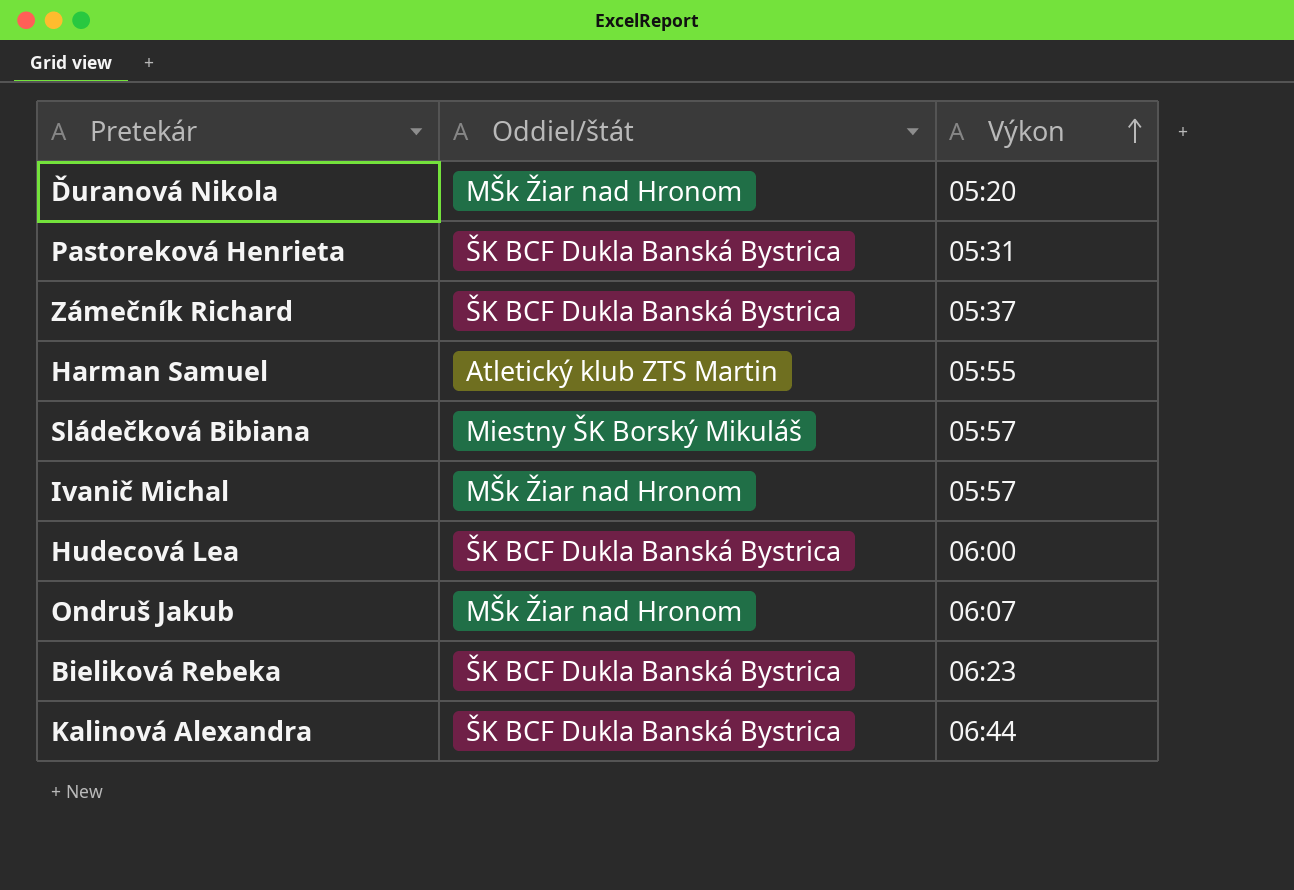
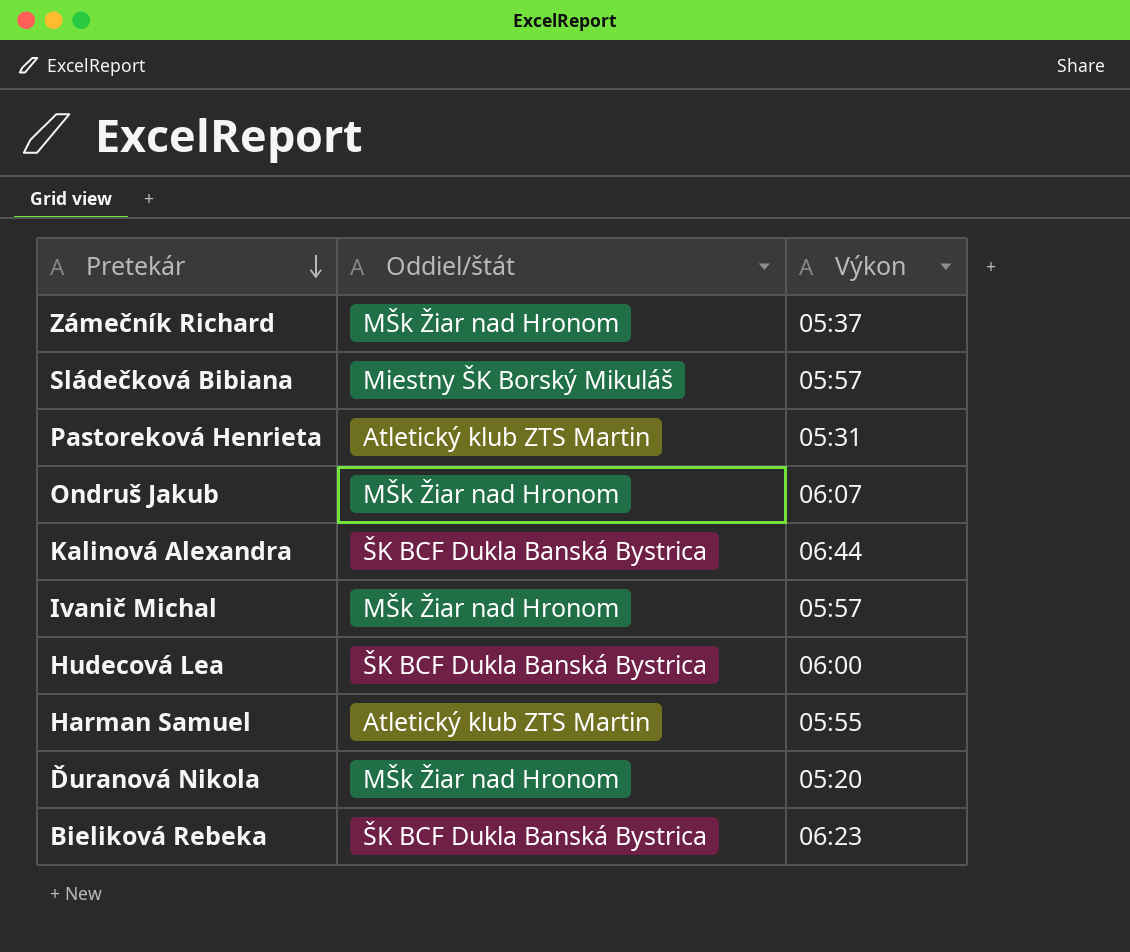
row order: Výkon ascending -> Pretekár descending
Zámečník Richard | Oddiel/štát: ŠK BCF Dukla Banská Bystrica -> MŠk Žiar nad Hronom
Pastoreková Henrieta | Oddiel/štát: ŠK BCF Dukla Banská Bystrica -> Atletický klub ZTS Martin

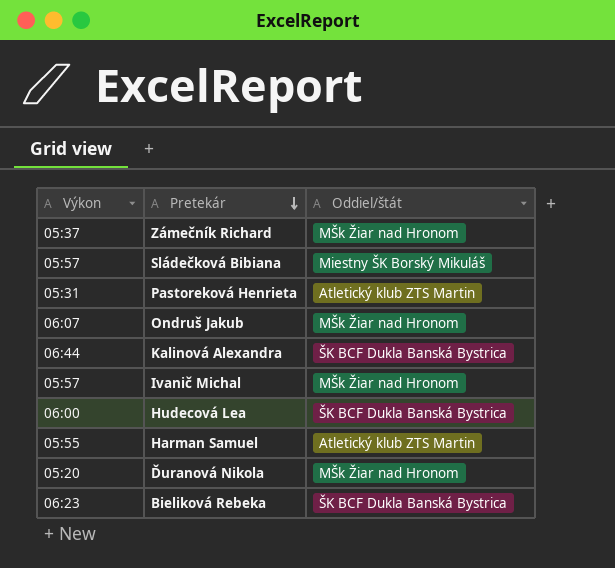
column Výkon | position: 3 -> 1

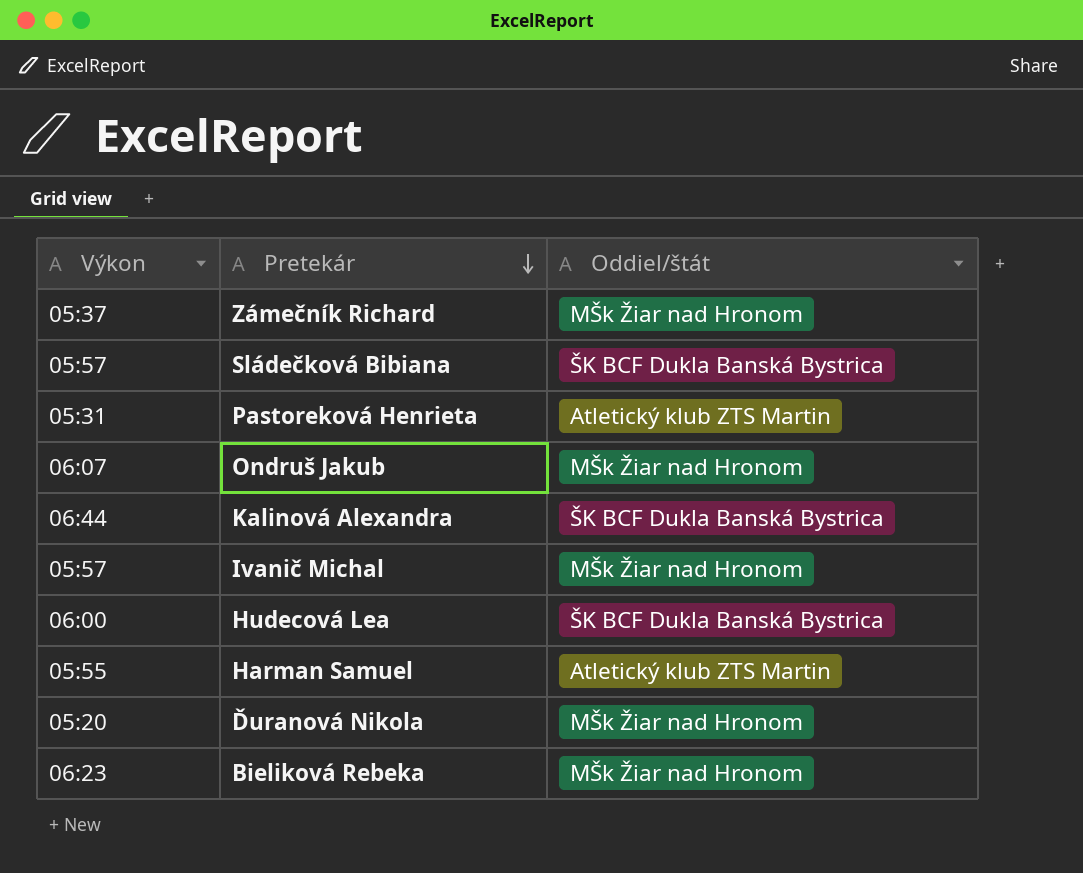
Sládečková Bibiana | Oddiel/štát: Miestny ŠK Borský Mikuláš -> ŠK BCF Dukla Banská Bystrica
Bieliková Rebeka | Oddiel/štát: ŠK BCF Dukla Banská Bystrica -> MŠk Žiar nad Hronom

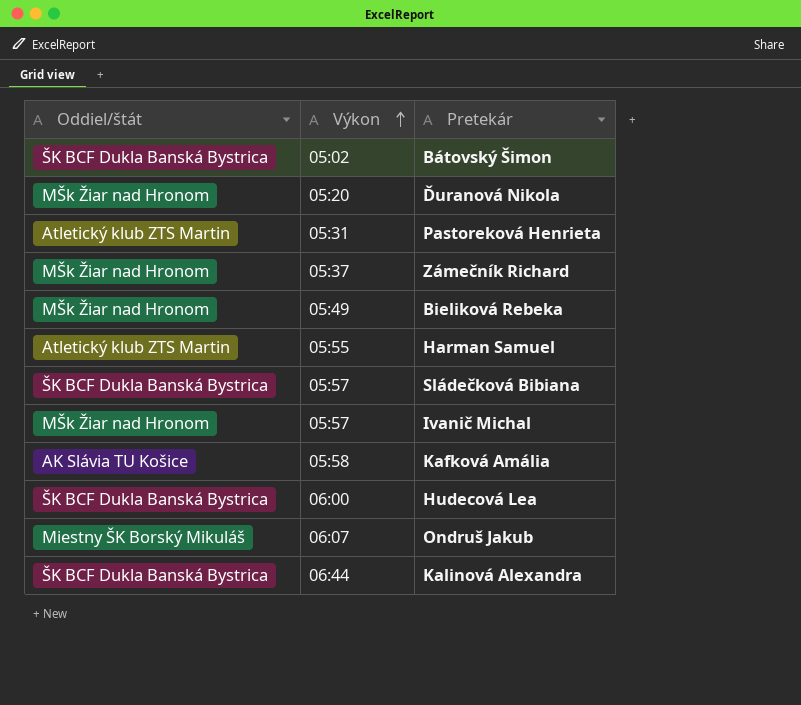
row order: Pretekár descending -> Výkon ascending
column Oddiel/štát | position: 3 -> 1
row Bátovský Šimon: none -> ŠK BCF Dukla Banská Bystrica | 05:02
Bieliková Rebeka | Výkon: 06:23 -> 05:49
row Kafková Amália: none -> AK Slávia TU Košice | 05:58
Ondruš Jakub | Oddiel/štát: MŠk Žiar nad Hronom -> Miestny ŠK Borský Mikuláš

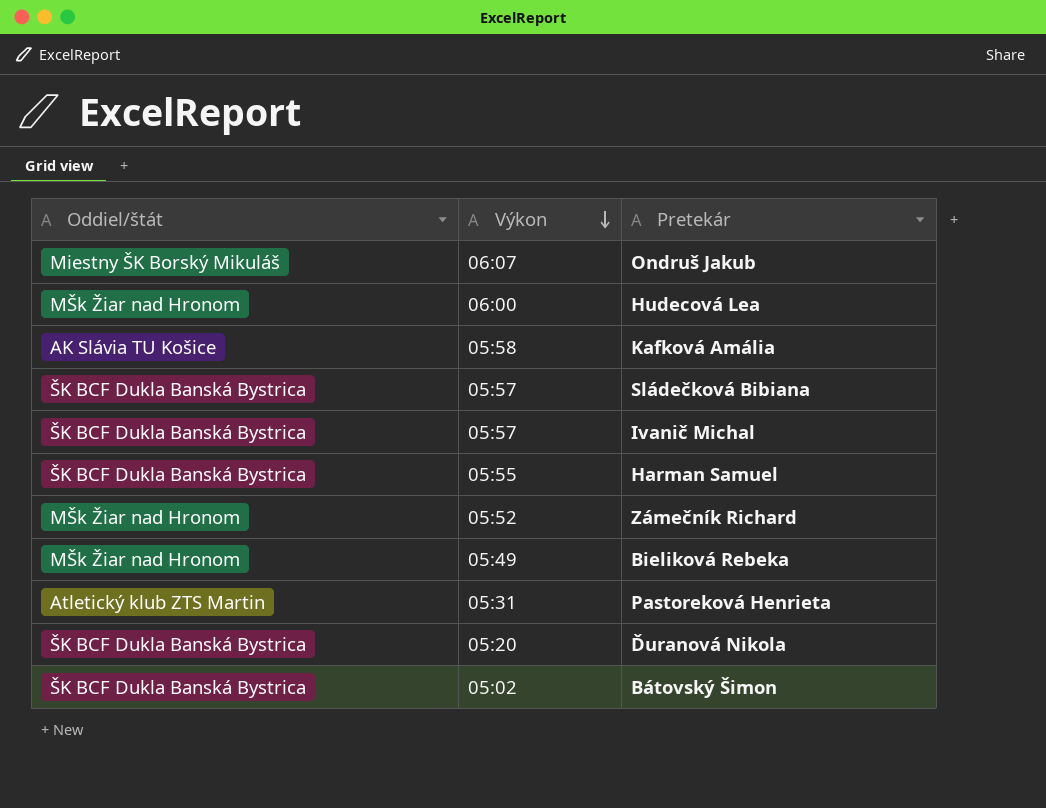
row order: Výkon ascending -> Výkon descending
row Kalinová Alexandra: ŠK BCF Dukla Banská Bystrica | 06:44 -> none
Hudecová Lea | Oddiel/štát: ŠK BCF Dukla Banská Bystrica -> MŠk Žiar nad Hronom
Ivanič Michal | Oddiel/štát: MŠk Žiar nad Hronom -> ŠK BCF Dukla Banská Bystrica
Harman Samuel | Oddiel/štát: Atletický klub ZTS Martin -> ŠK BCF Dukla Banská Bystrica
Zámečník Richard | Výkon: 05:37 -> 05:52
Ďuranová Nikola | Oddiel/štát: MŠk Žiar nad Hronom -> ŠK BCF Dukla Banská Bystrica

